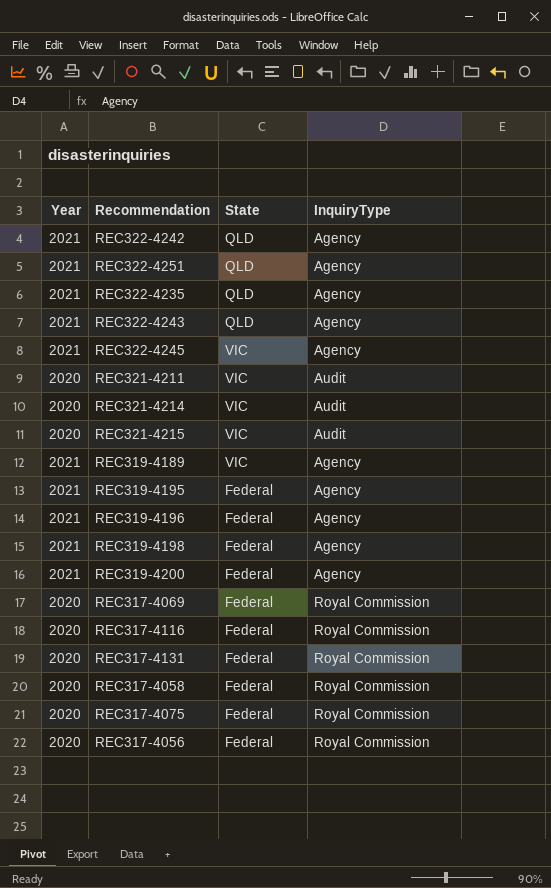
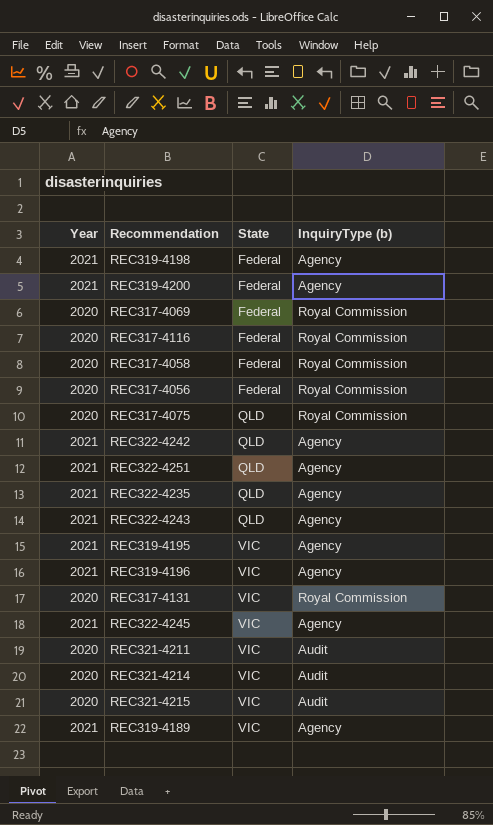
row order: none -> State ascending
column name: InquiryType -> InquiryType (b)
REC317-4075 | State: Federal -> QLD
REC319-4195 | State: Federal -> VIC
REC319-4196 | State: Federal -> VIC
REC317-4131 | State: Federal -> VIC

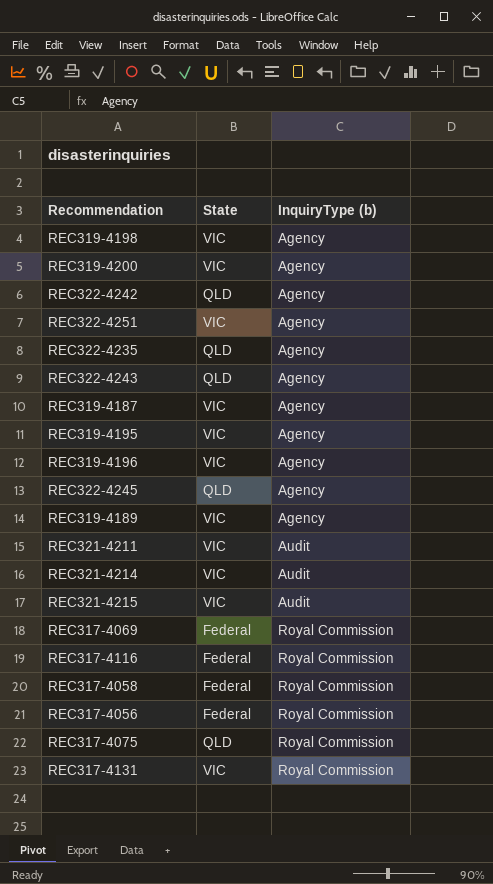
row order: State ascending -> InquiryType (b) ascending
column Year | position: 1 -> none
REC319-4198 | State: Federal -> VIC
REC319-4200 | State: Federal -> VIC
REC322-4251 | State: QLD -> VIC
row REC319-4187: none -> VIC | Agency
REC322-4245 | State: VIC -> QLD

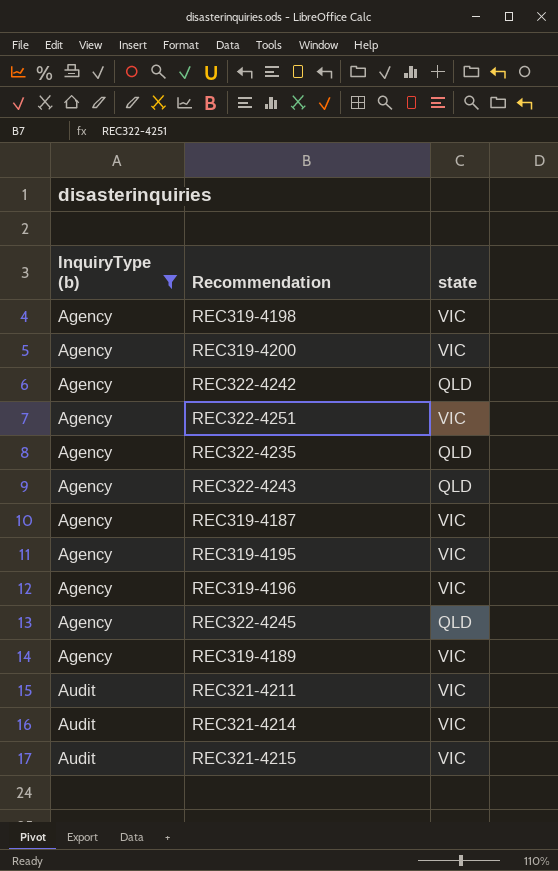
filter: none -> InquiryType (b) != Royal Commission
column InquiryType (b) | position: 3 -> 1
column name: State -> state

